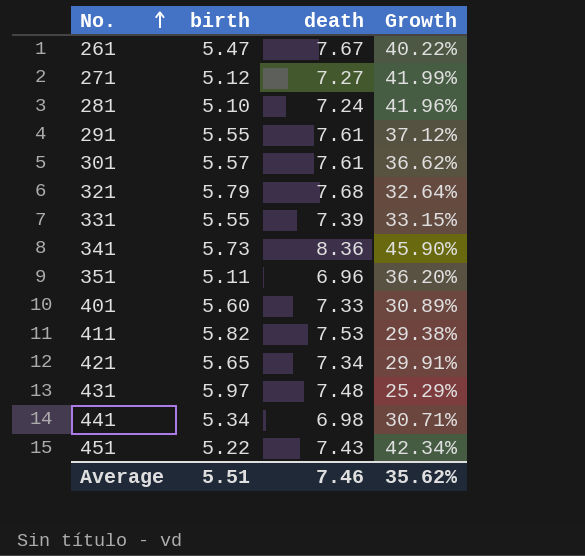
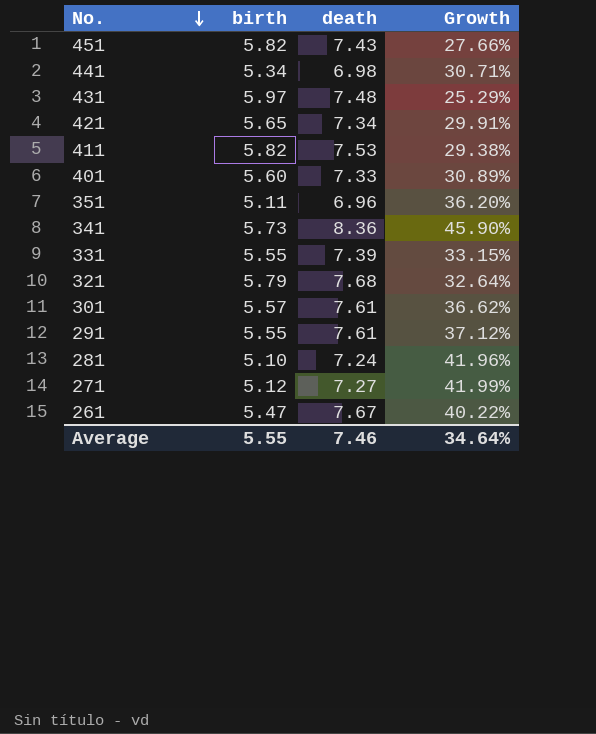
row order: No. ascending -> No. descending
451 | birth: 5.22 -> 5.82
451 | Growth: 42.34% -> 27.66%
Average | birth: 5.51 -> 5.55
Average | Growth: 35.62% -> 34.64%

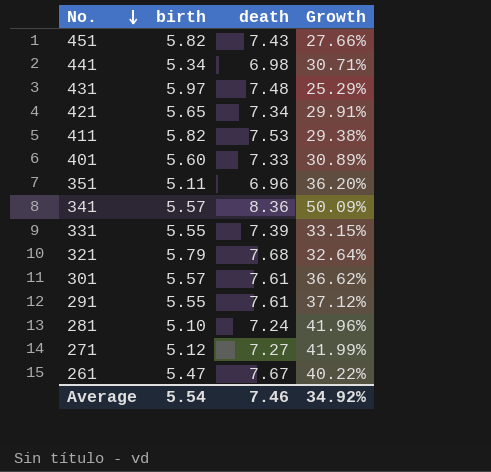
341 | birth: 5.73 -> 5.57
341 | Growth: 45.90% -> 50.09%
Average | birth: 5.55 -> 5.54
Average | Growth: 34.64% -> 34.92%

